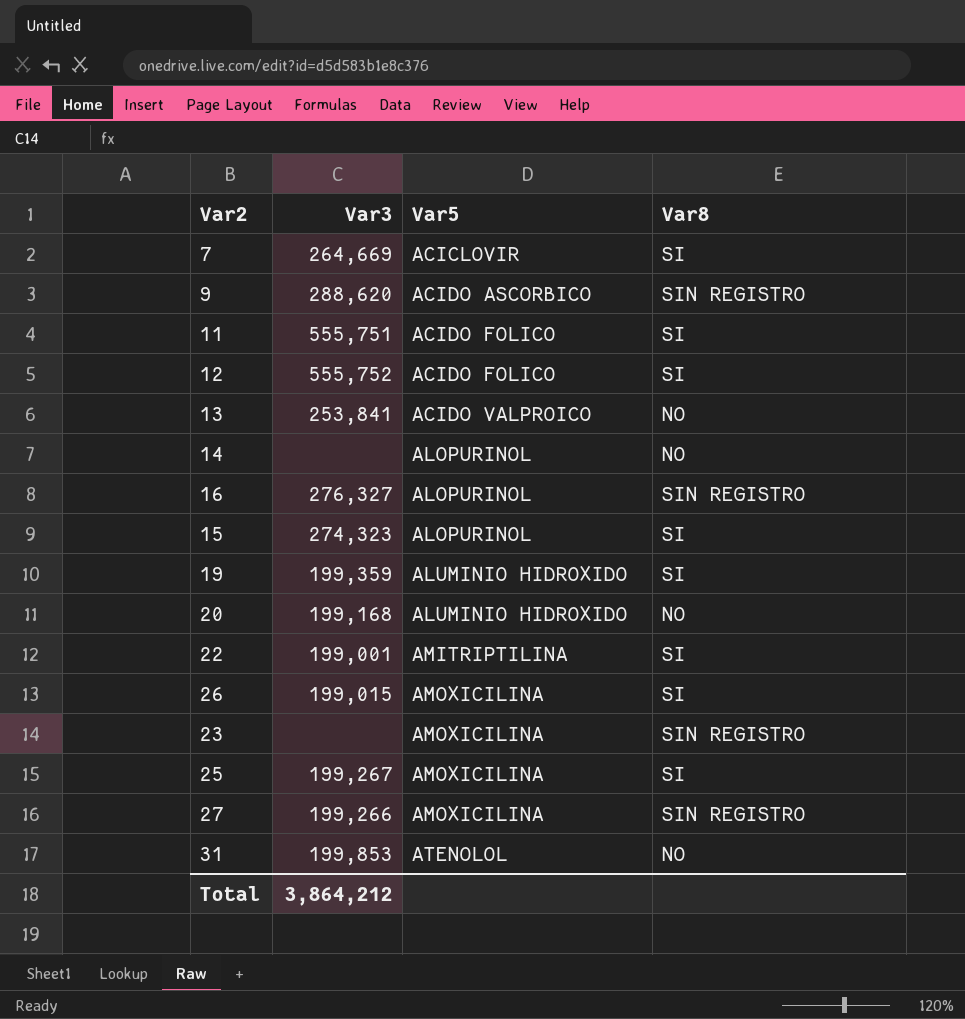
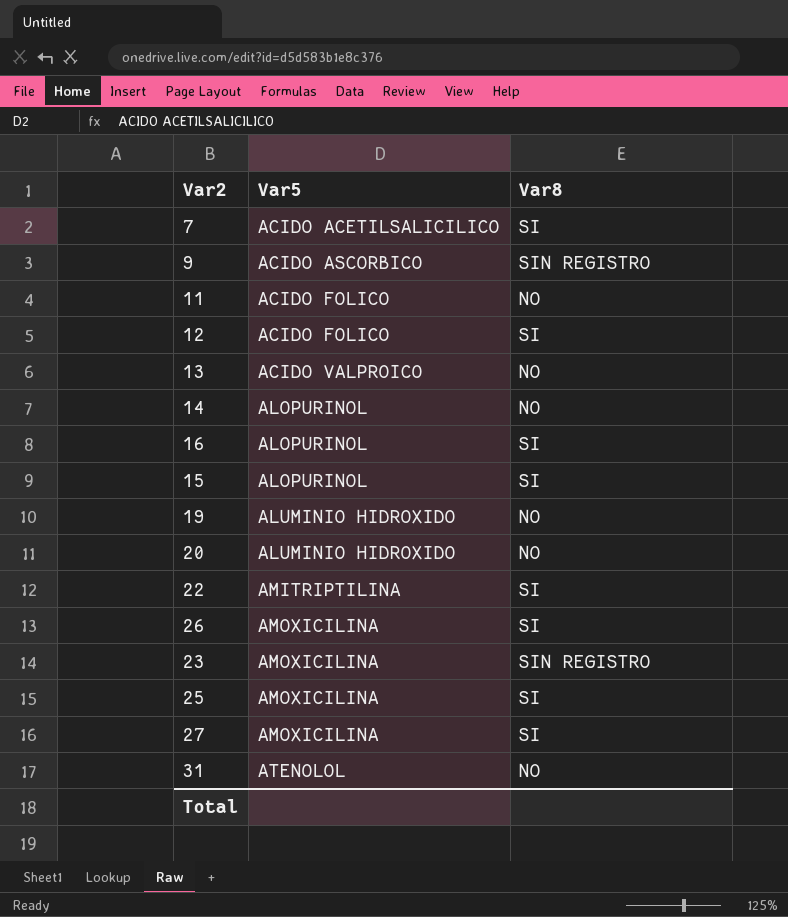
column Var3 | position: 2 -> none
7 | Var5: ACICLOVIR -> ACIDO ACETILSALICILICO
11 | Var8: SI -> NO
16 | Var8: SIN REGISTRO -> SI
19 | Var8: SI -> NO
27 | Var8: SIN REGISTRO -> SI

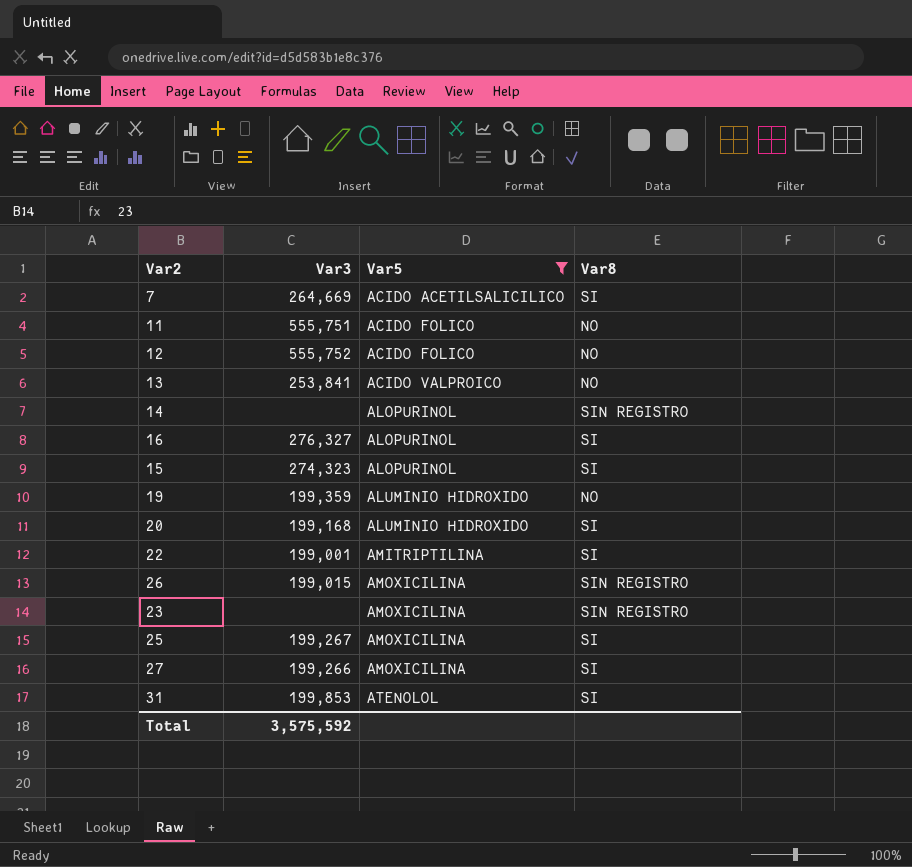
filter: none -> Var5 != ACIDO ASCORBICO
column Var3 | position: none -> 2
12 | Var8: SI -> NO
14 | Var8: NO -> SIN REGISTRO
20 | Var8: NO -> SI
26 | Var8: SI -> SIN REGISTRO
31 | Var8: NO -> SI

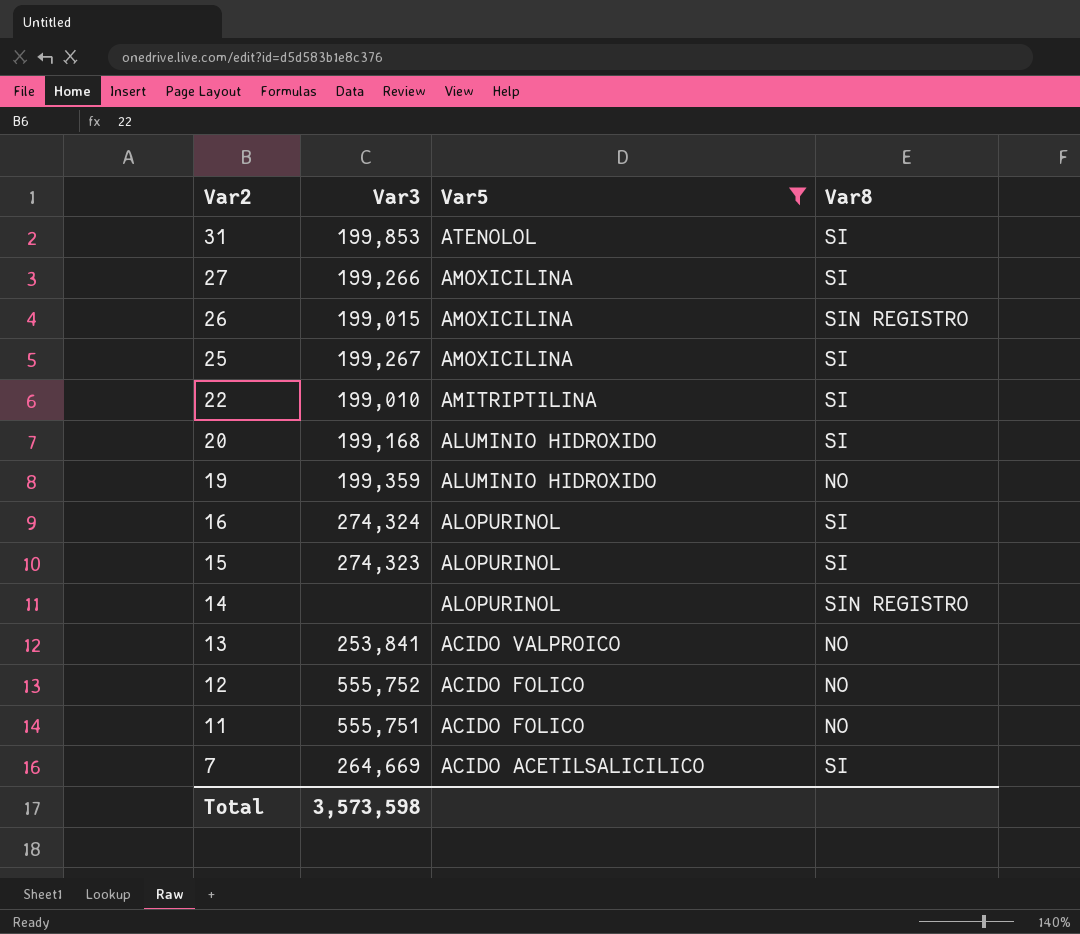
row order: Var5 ascending -> Var2 descending
row 23: none | AMOXICILINA | SIN REGISTRO -> none
22 | Var3: 199,001 -> 199,010
16 | Var3: 276,327 -> 274,324
Total | Var3: 3,575,592 -> 3,573,598

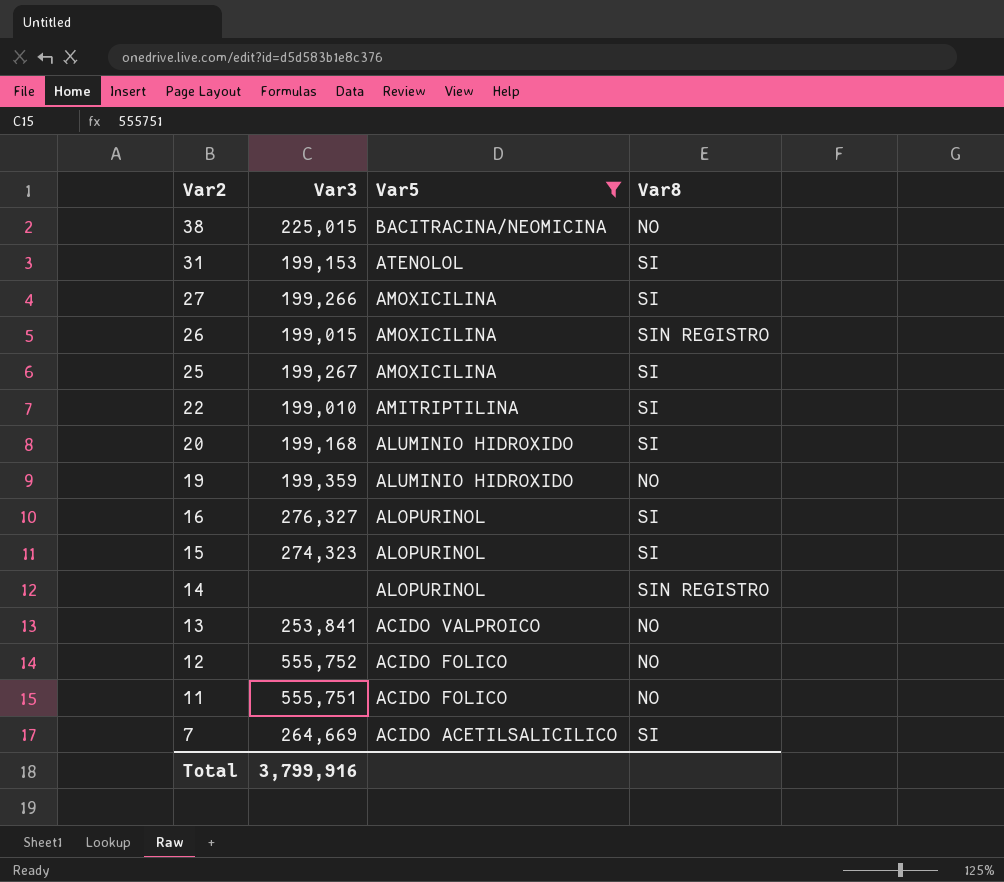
row 38: none -> 225,015 | BACITRACINA/NEOMICINA | NO
31 | Var3: 199,853 -> 199,153
16 | Var3: 274,324 -> 276,327
Total | Var3: 3,573,598 -> 3,799,916

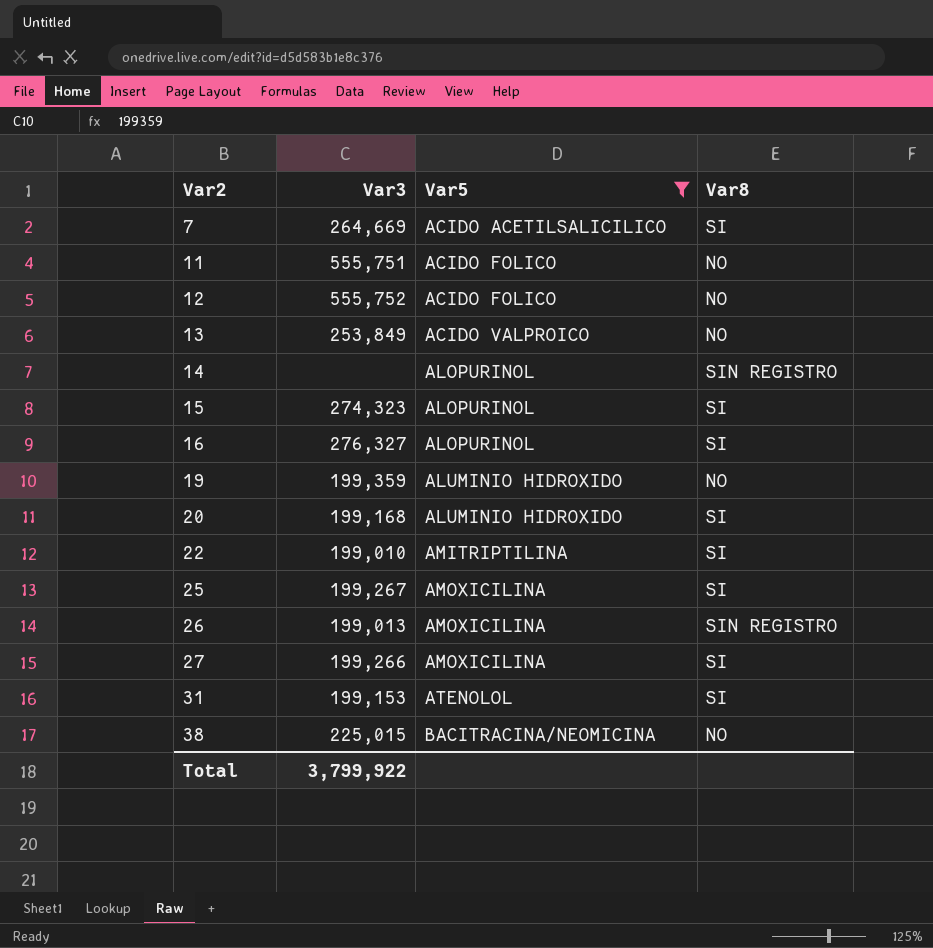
row order: Var2 descending -> Var2 ascending
13 | Var3: 253,841 -> 253,849
26 | Var3: 199,015 -> 199,013
Total | Var3: 3,799,916 -> 3,799,922

